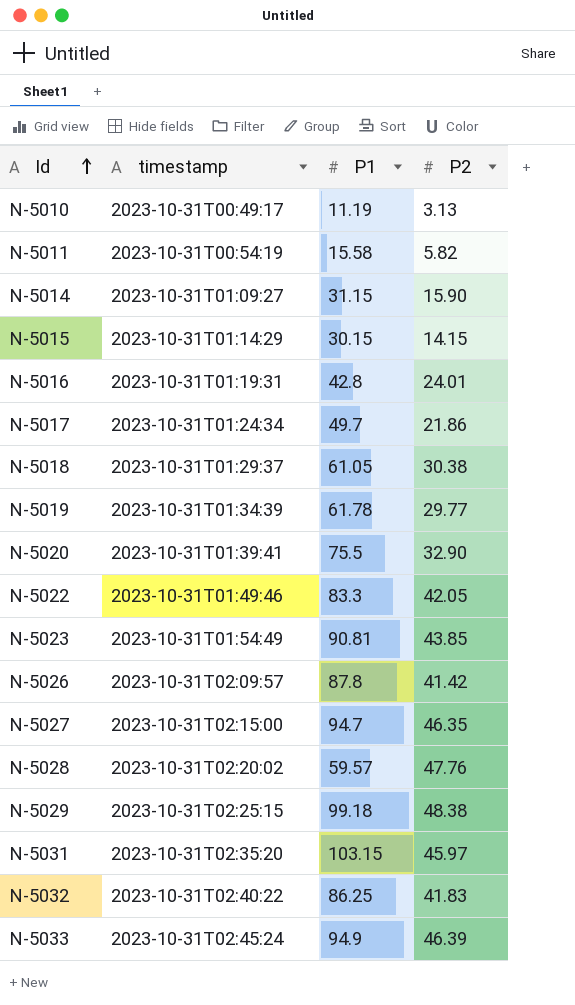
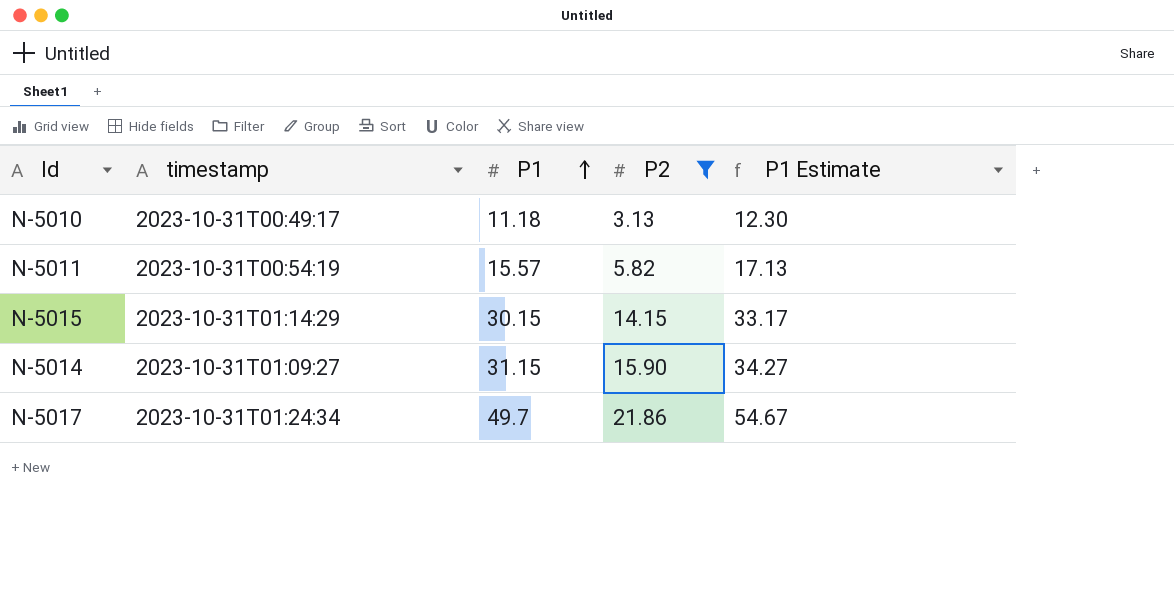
filter: none -> P2 <= 21.86
row order: Id ascending -> P1 ascending
column P1 Estimate | formula: none -> [P1] * 1.1
N-5010 | P1: 11.19 -> 11.18
N-5011 | P1: 15.58 -> 15.57

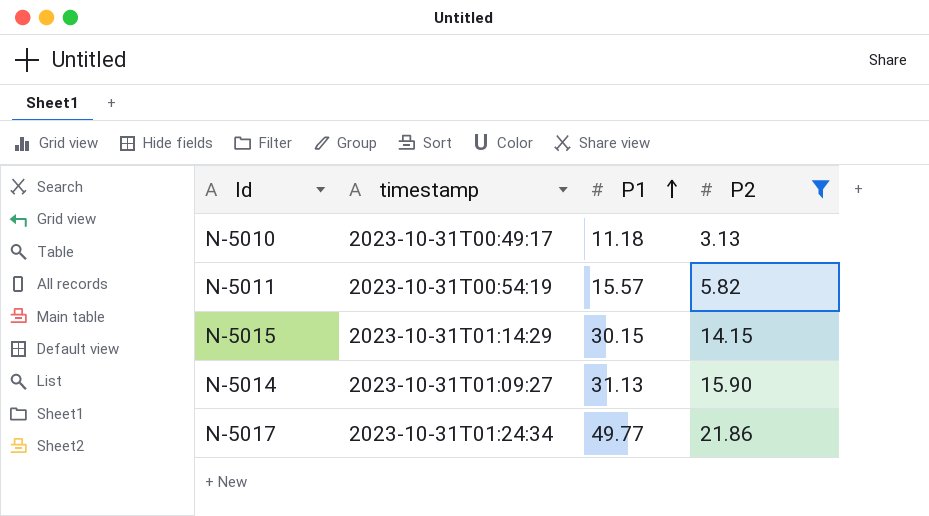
column P1 Estimate | formula: [P1] * 1.1 -> none
N-5014 | P1: 31.15 -> 31.13
N-5017 | P1: 49.7 -> 49.77

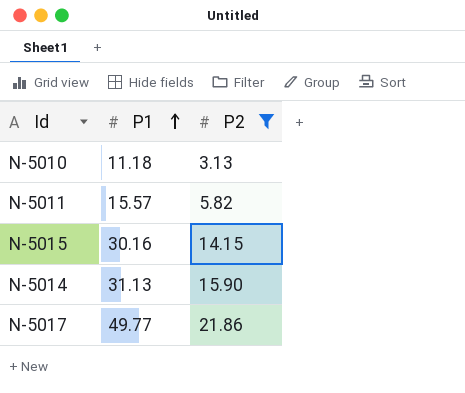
column timestamp | position: 2 -> none
N-5015 | P1: 30.15 -> 30.16

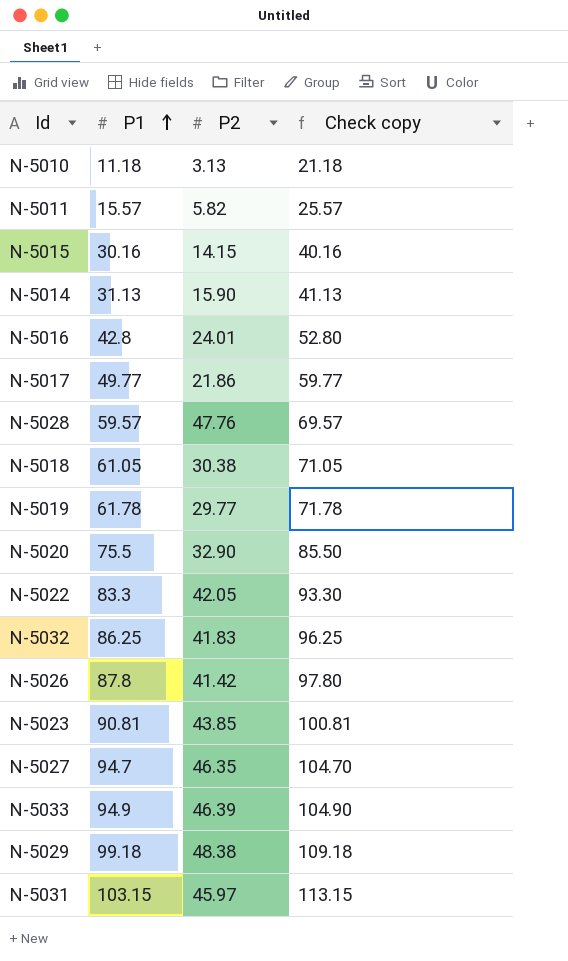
filter: P2 <= 21.86 -> none
column Check copy | formula: none -> [P1] + 10

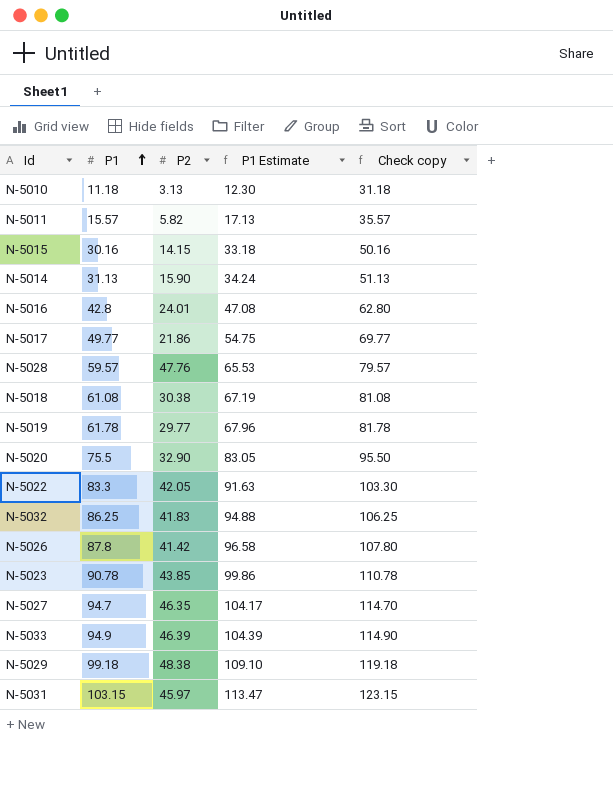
column P1 Estimate | formula: none -> [P1] * 1.1
column Check copy | formula: [P1] + 10 -> [P1] + 20
N-5018 | P1: 61.05 -> 61.08
N-5023 | P1: 90.81 -> 90.78

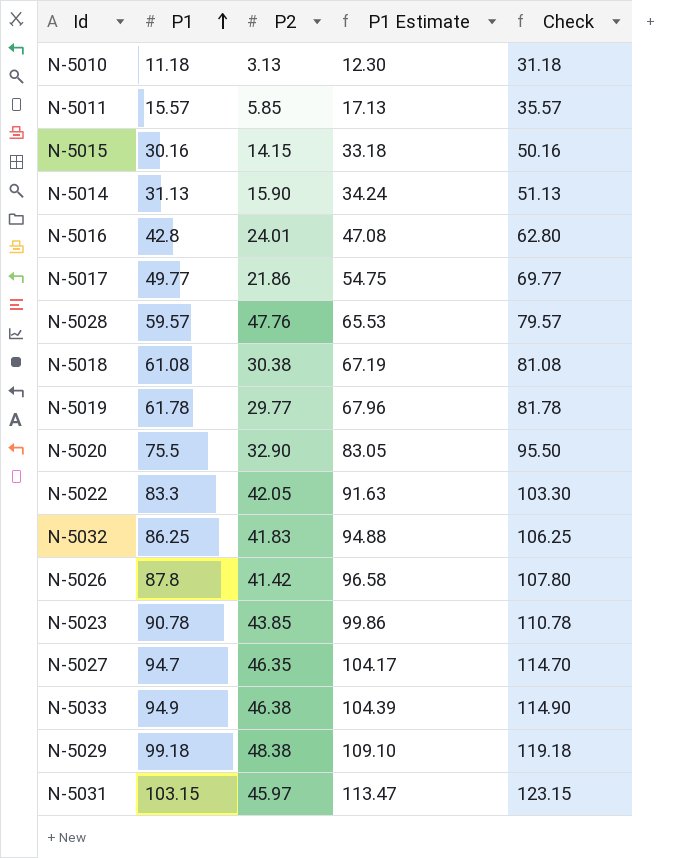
column name: Check copy -> Check
N-5011 | P2: 5.82 -> 5.85
N-5033 | P2: 46.39 -> 46.38

